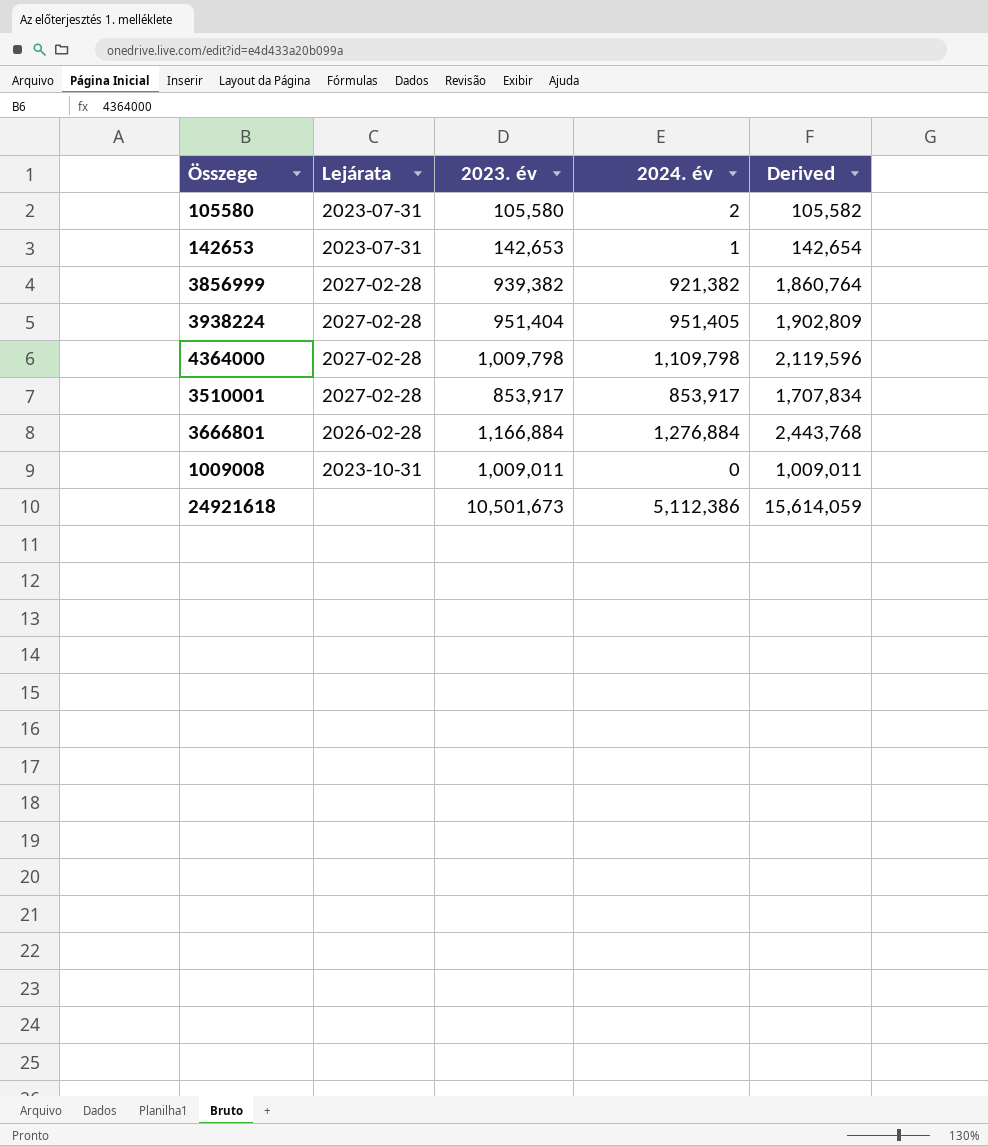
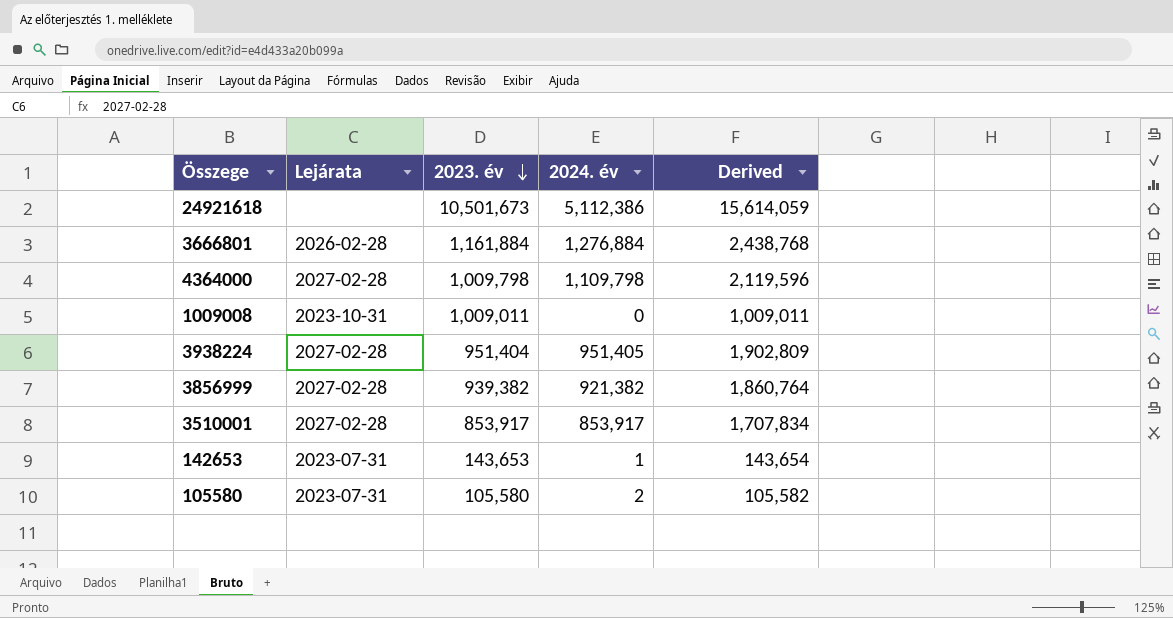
row order: none -> 2023. év descending
3666801 | 2023. év: 1,166,884 -> 1,161,884
3666801 | Derived: 2,443,768 -> 2,438,768
142653 | 2023. év: 142,653 -> 143,653
142653 | Derived: 142,654 -> 143,654

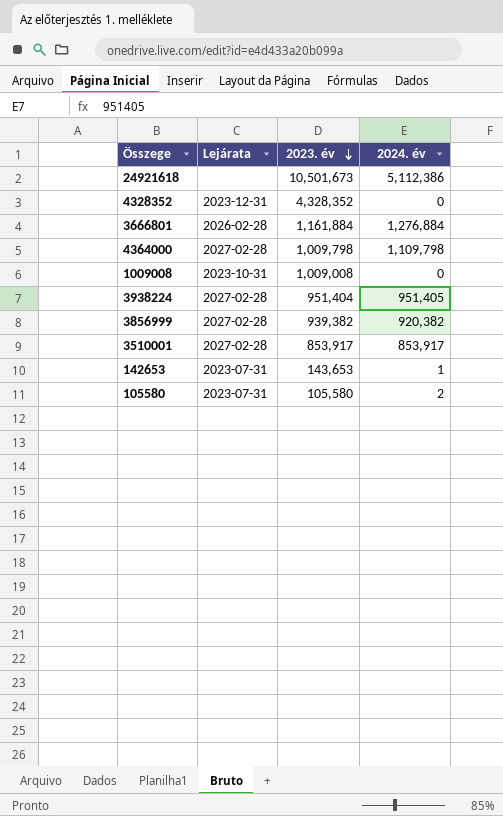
column Derived | formula: [2023. év] + [2024. év] -> none
row 4328352: none -> 2023-12-31 | 4,328,352 | 0
1009008 | 2023. év: 1,009,011 -> 1,009,008
3856999 | 2024. év: 921,382 -> 920,382

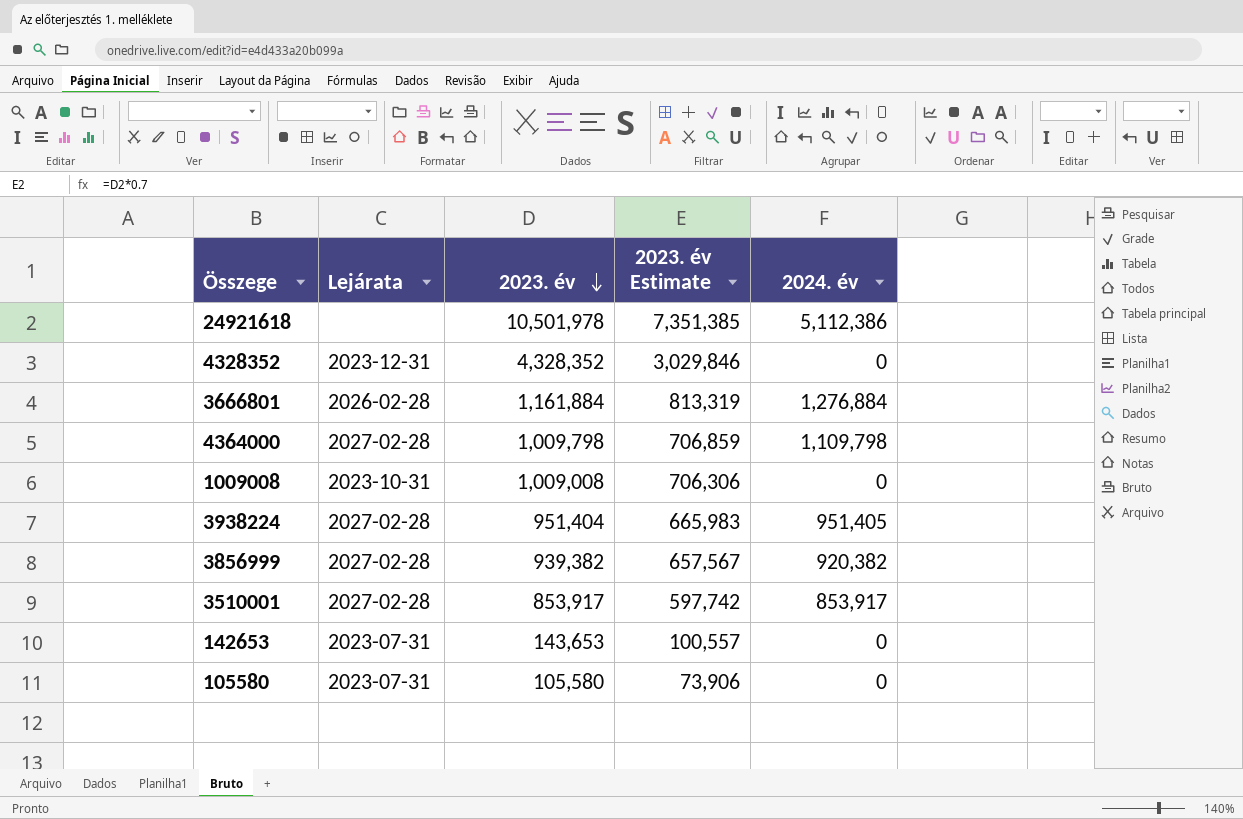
column 2023. év Estimate | formula: none -> [2023. év] * 0.7
24921618 | 2023. év: 10,501,673 -> 10,501,978
142653 | 2024. év: 1 -> 0
105580 | 2024. év: 2 -> 0

